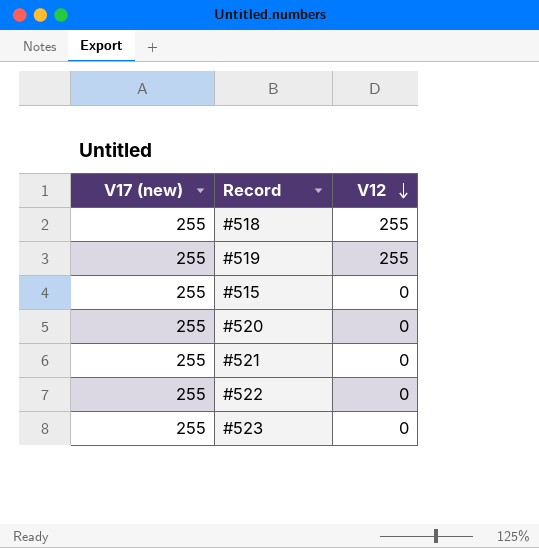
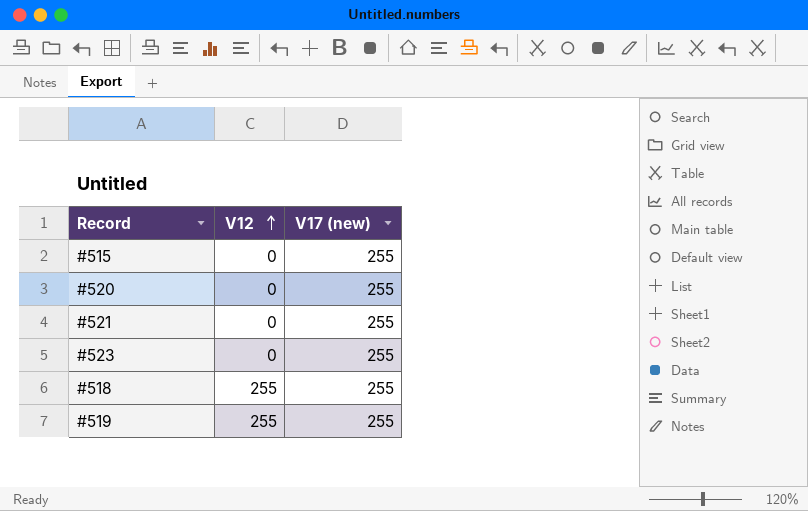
row order: V12 descending -> V12 ascending
column V17 (new) | position: 1 -> 3
row #522: 255 | 0 -> none

